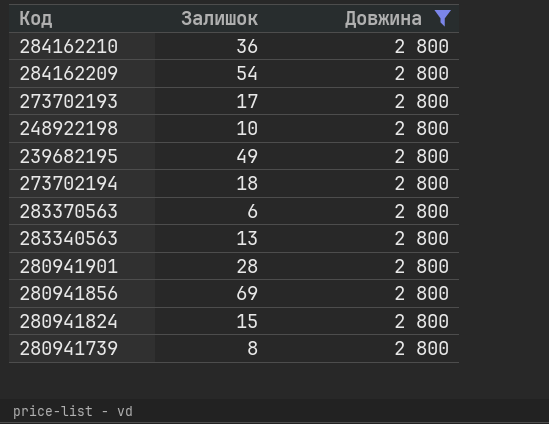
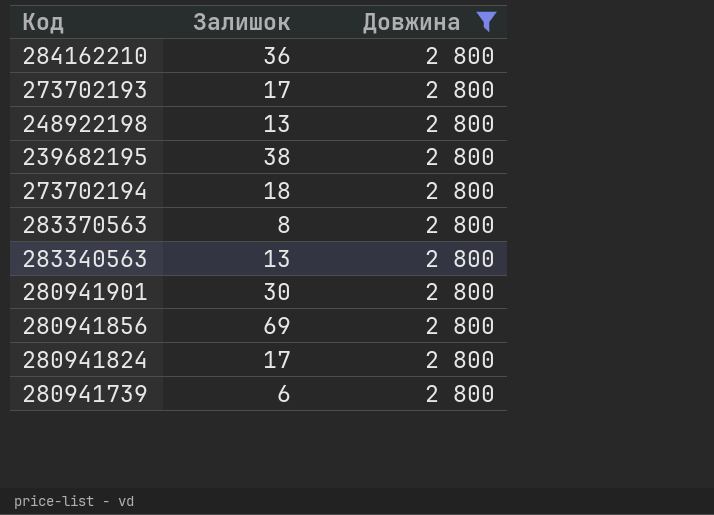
row 284162209: 54 | 2 800 -> none
248922198 | Залишок: 10 -> 13
239682195 | Залишок: 49 -> 38
283370563 | Залишок: 6 -> 8
280941901 | Залишок: 28 -> 30
280941824 | Залишок: 15 -> 17
280941739 | Залишок: 8 -> 6

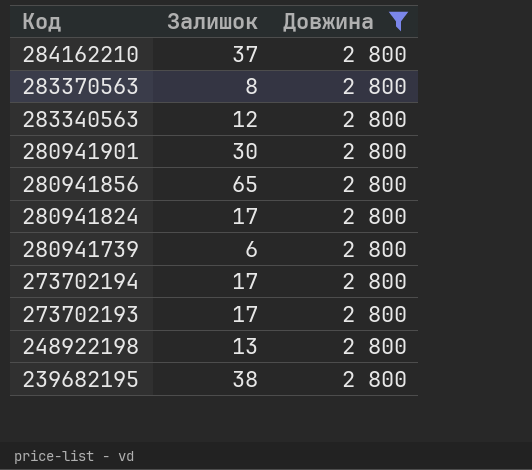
row order: none -> Код descending
284162210 | Залишок: 36 -> 37
283340563 | Залишок: 13 -> 12
280941856 | Залишок: 69 -> 65
273702194 | Залишок: 18 -> 17

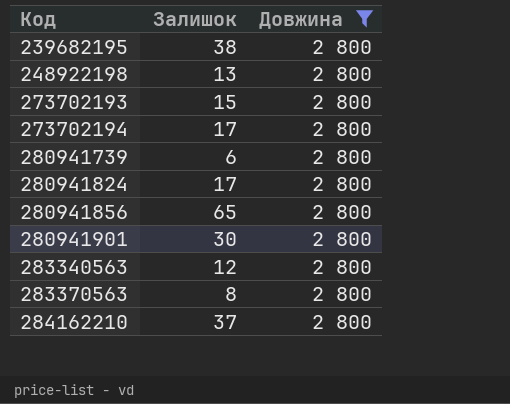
row order: Код descending -> Код ascending
273702193 | Залишок: 17 -> 15

